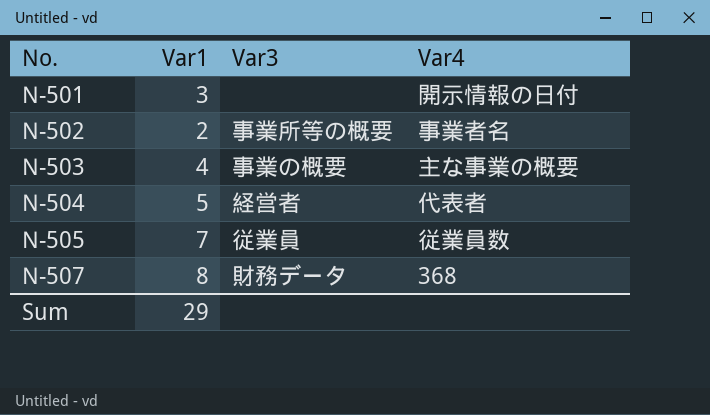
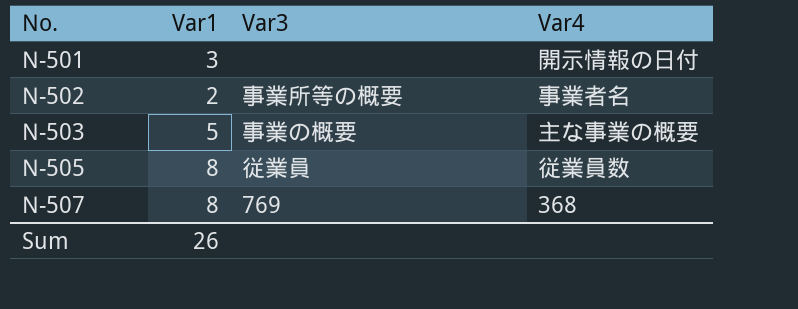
row N-504: 5 | 経営者 | 代表者 -> none
N-503 | Var1: 4 -> 5
N-505 | Var1: 7 -> 8
N-507 | Var3: 財務データ -> 769
Sum | Var1: 29 -> 26

